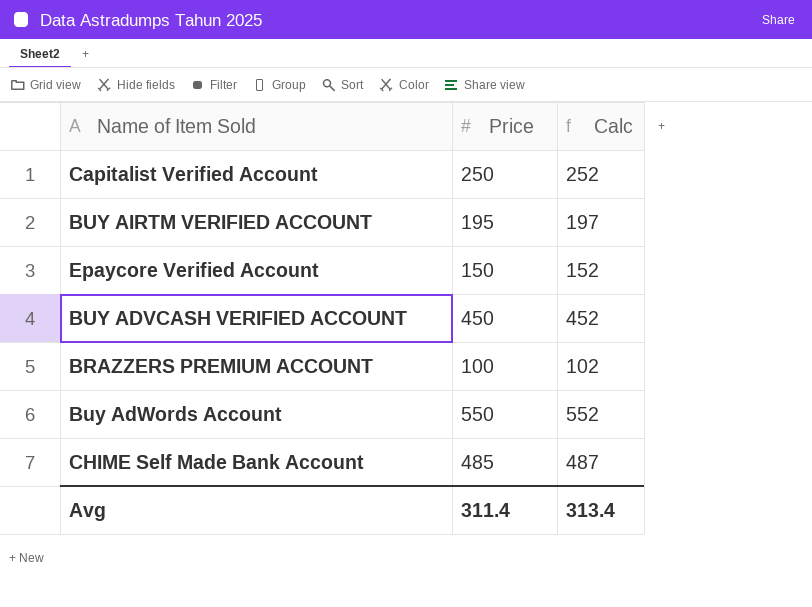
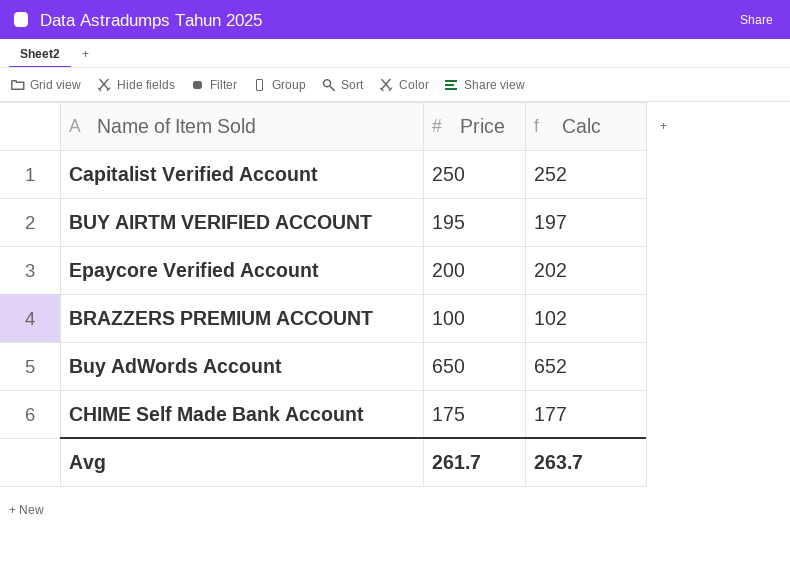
row BUY ADVCASH VERIFIED ACCOUNT: 450 | 452 -> none
Epaycore Verified Account | Price: 150 -> 200
Epaycore Verified Account | Calc: 152 -> 202
Buy AdWords Account | Price: 550 -> 650
Buy AdWords Account | Calc: 552 -> 652
CHIME Self Made Bank Account | Price: 485 -> 175
CHIME Self Made Bank Account | Calc: 487 -> 177
Avg | Price: 311.4 -> 261.7
Avg | Calc: 313.4 -> 263.7

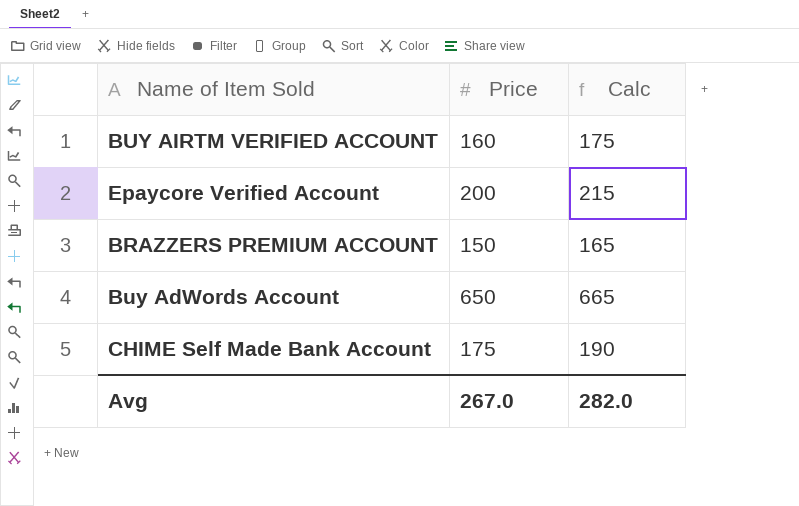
column Calc | formula: [Price] + 2 -> [Price] + 15
row Capitalist Verified Account: 250 | 252 -> none
BUY AIRTM VERIFIED ACCOUNT | Price: 195 -> 160
BRAZZERS PREMIUM ACCOUNT | Price: 100 -> 150
Avg | Price: 261.7 -> 267.0
Avg | Calc: 263.7 -> 282.0

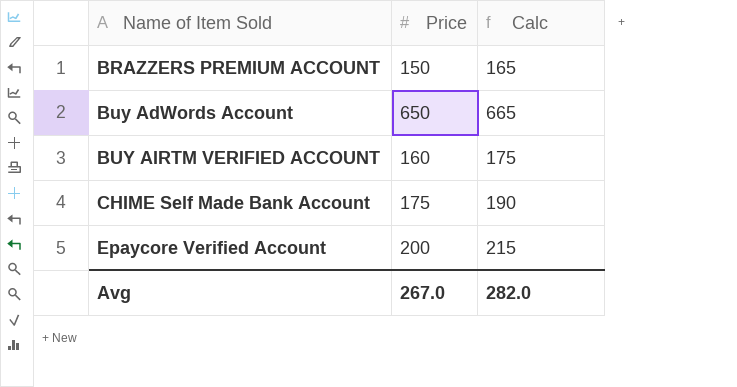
row order: none -> Name of Item Sold ascending

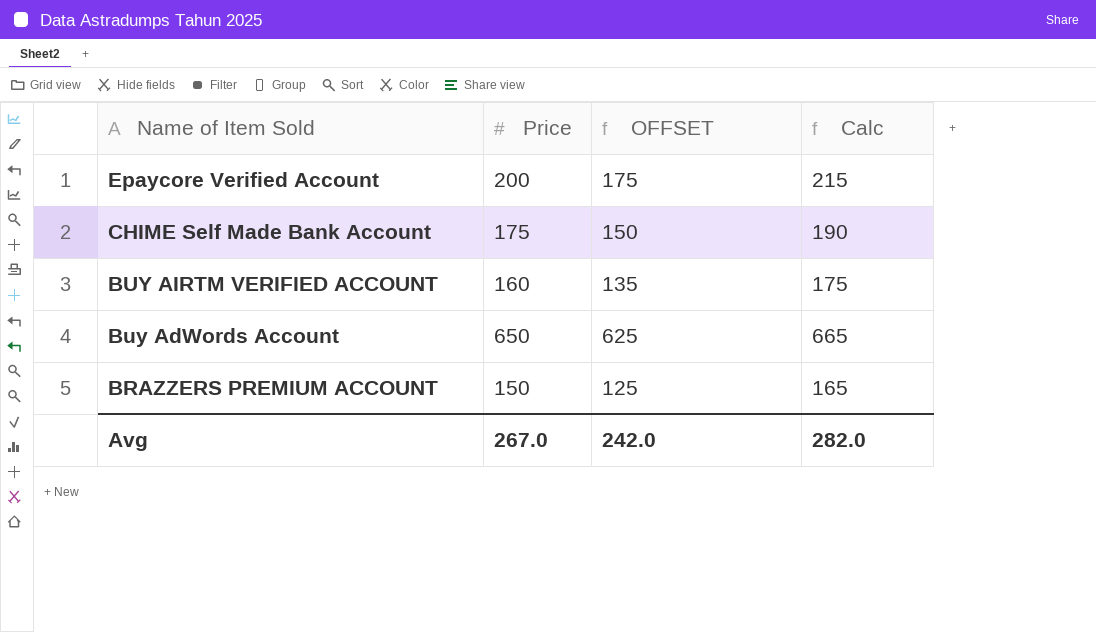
row order: Name of Item Sold ascending -> Name of Item Sold descending
column OFFSET | formula: none -> [Price] - 25

